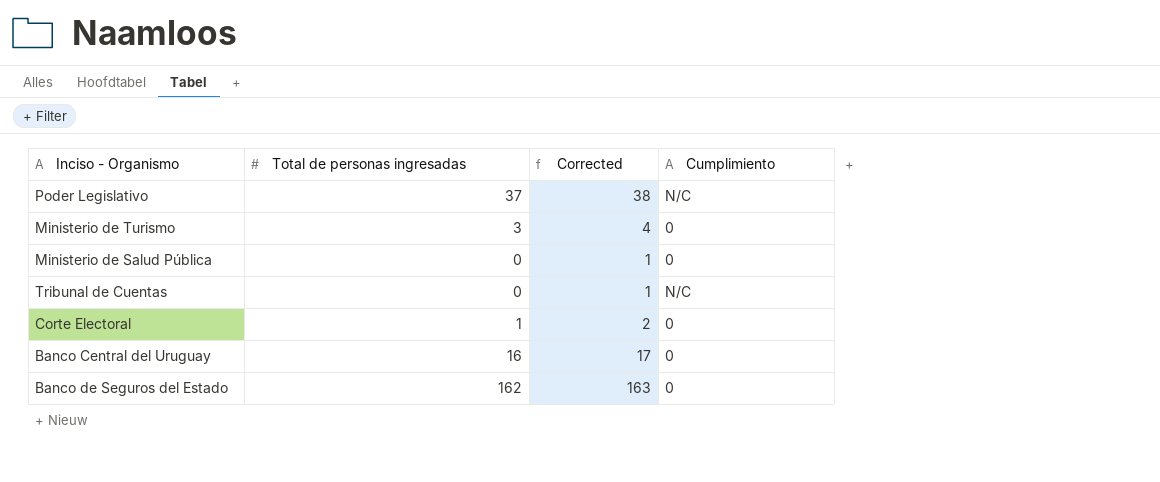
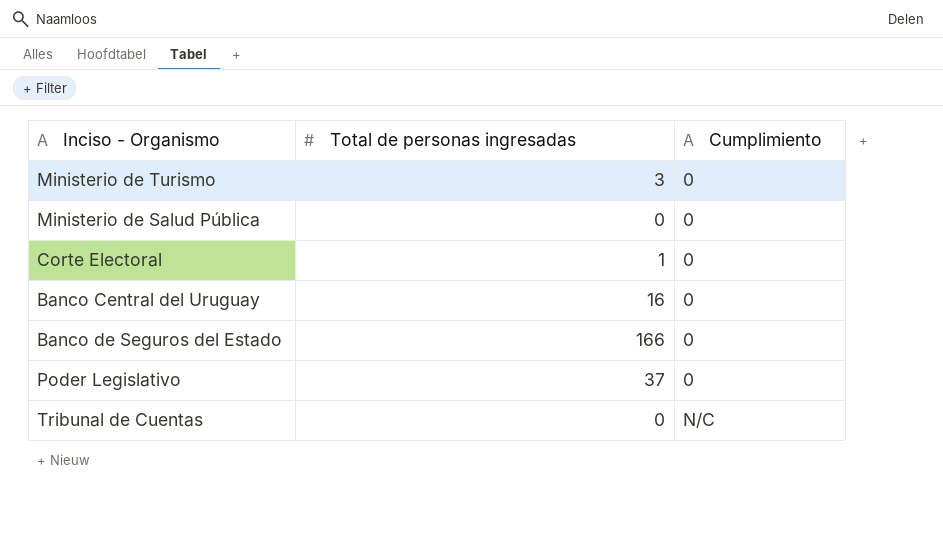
row order: none -> Cumplimiento ascending
column Corrected | formula: [Total de personas ingresadas] + 1 -> none
Banco de Seguros del Estado | Total de personas ingresadas: 162 -> 166
Poder Legislativo | Cumplimiento: N/C -> 0

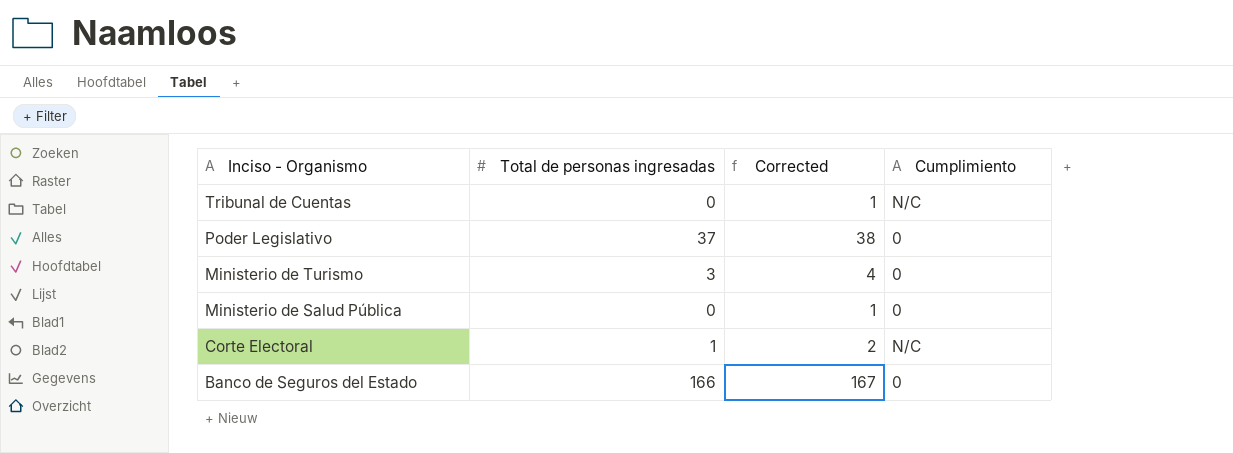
row order: Cumplimiento ascending -> Inciso - Organismo descending
column Corrected | formula: none -> [Total de personas ingresadas] + 1
row Banco Central del Uruguay: 16 | 0 -> none
Corte Electoral | Cumplimiento: 0 -> N/C

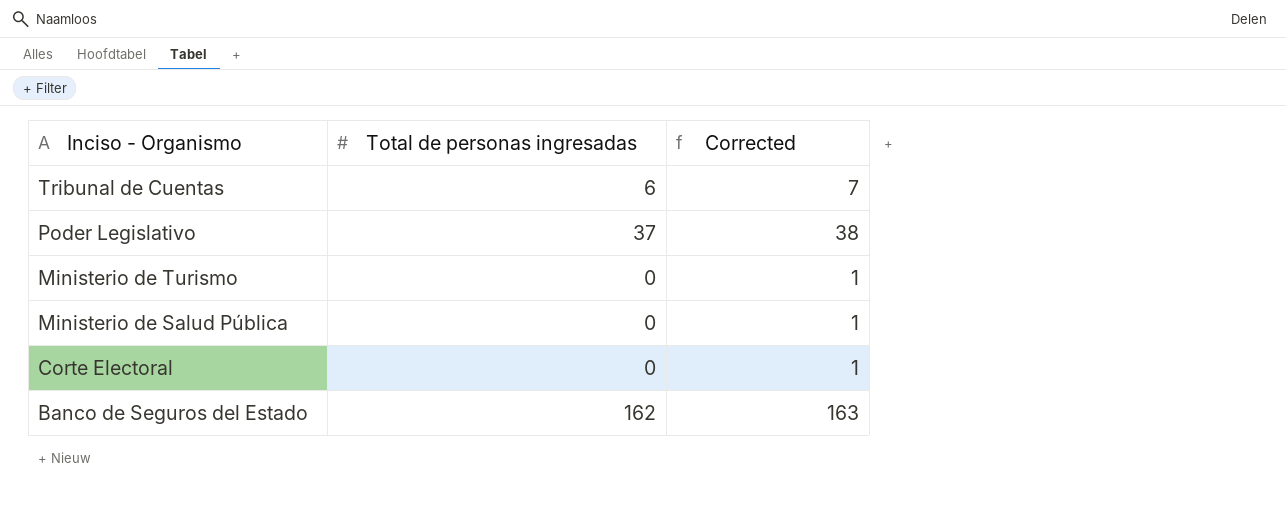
column Cumplimiento | position: 4 -> none
Tribunal de Cuentas | Total de personas ingresadas: 0 -> 6
Tribunal de Cuentas | Corrected: 1 -> 7
Ministerio de Turismo | Total de personas ingresadas: 3 -> 0
Ministerio de Turismo | Corrected: 4 -> 1
Corte Electoral | Total de personas ingresadas: 1 -> 0
Corte Electoral | Corrected: 2 -> 1
Banco de Seguros del Estado | Total de personas ingresadas: 166 -> 162
Banco de Seguros del Estado | Corrected: 167 -> 163

